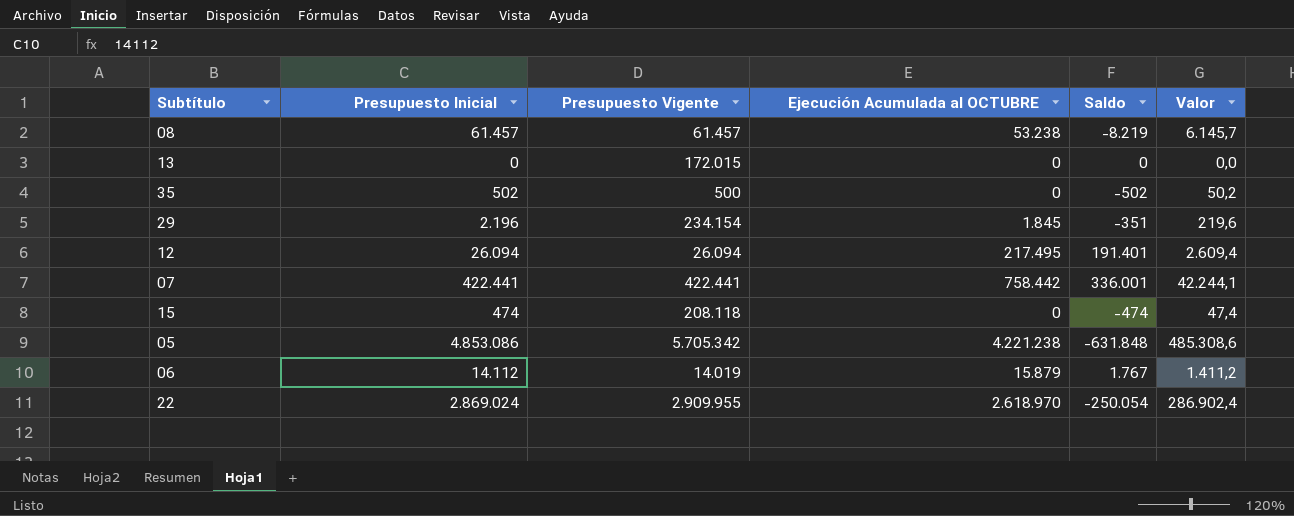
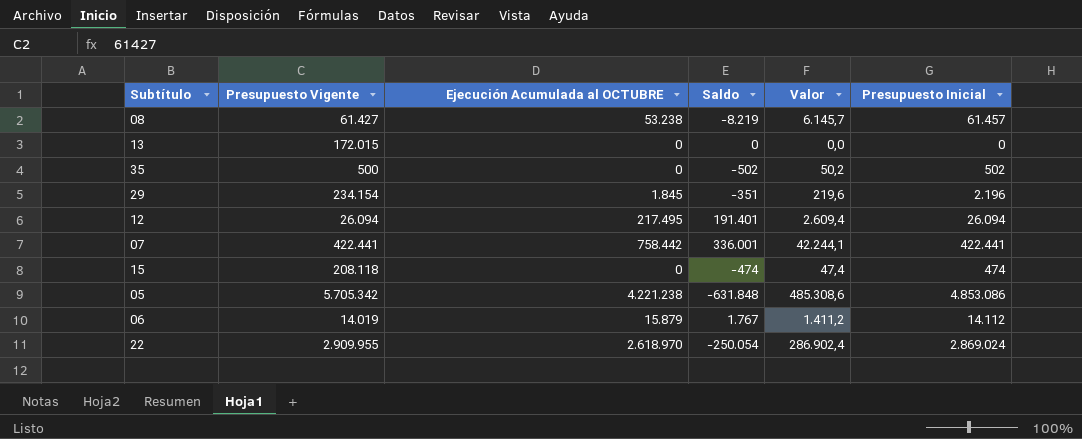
column Presupuesto Inicial | position: 2 -> 6
08 | Presupuesto Vigente: 61.457 -> 61.427

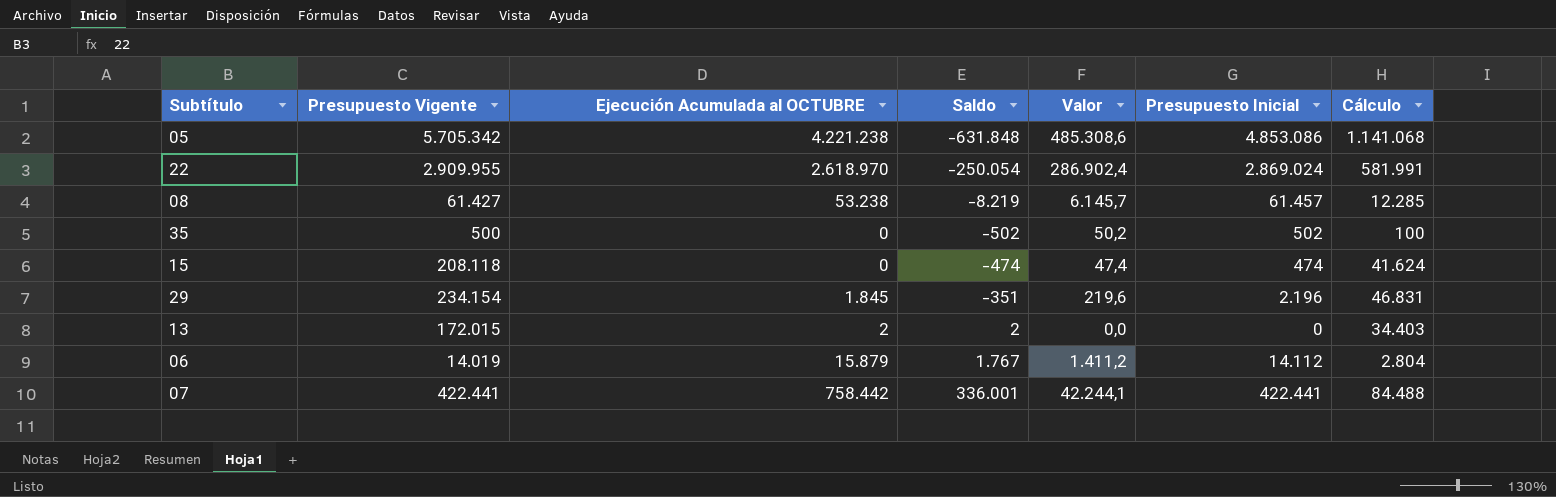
row order: none -> Saldo ascending
column Cálculo | formula: none -> [Presupuesto Vigente] * 0,2
row 12: 26.094 | 217.495 | 191.401 | 2.609,4 | 26.094 -> none
13 | Ejecución Acumulada al OCTUBRE: 0 -> 2
13 | Saldo: 0 -> 2

